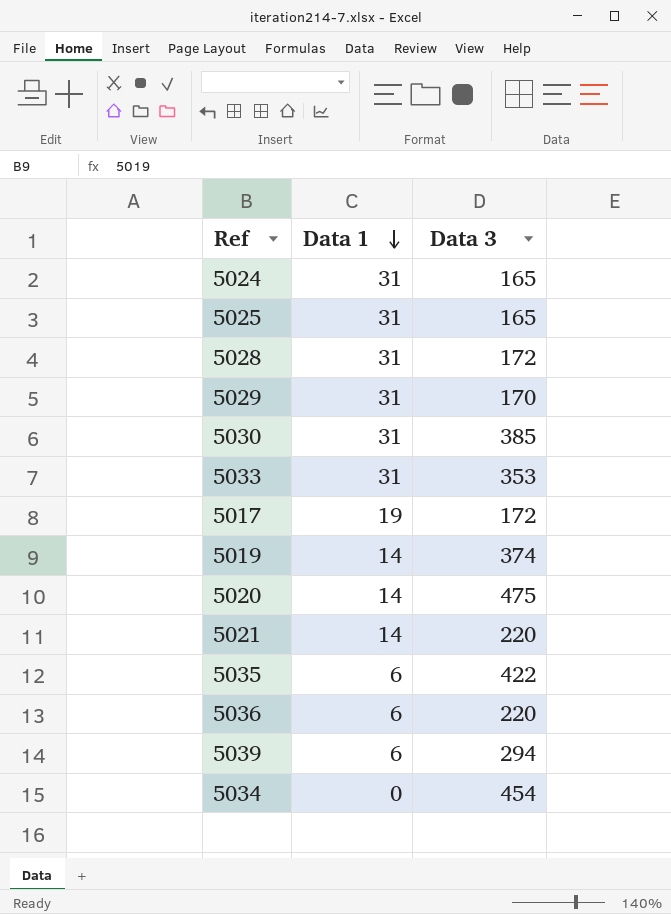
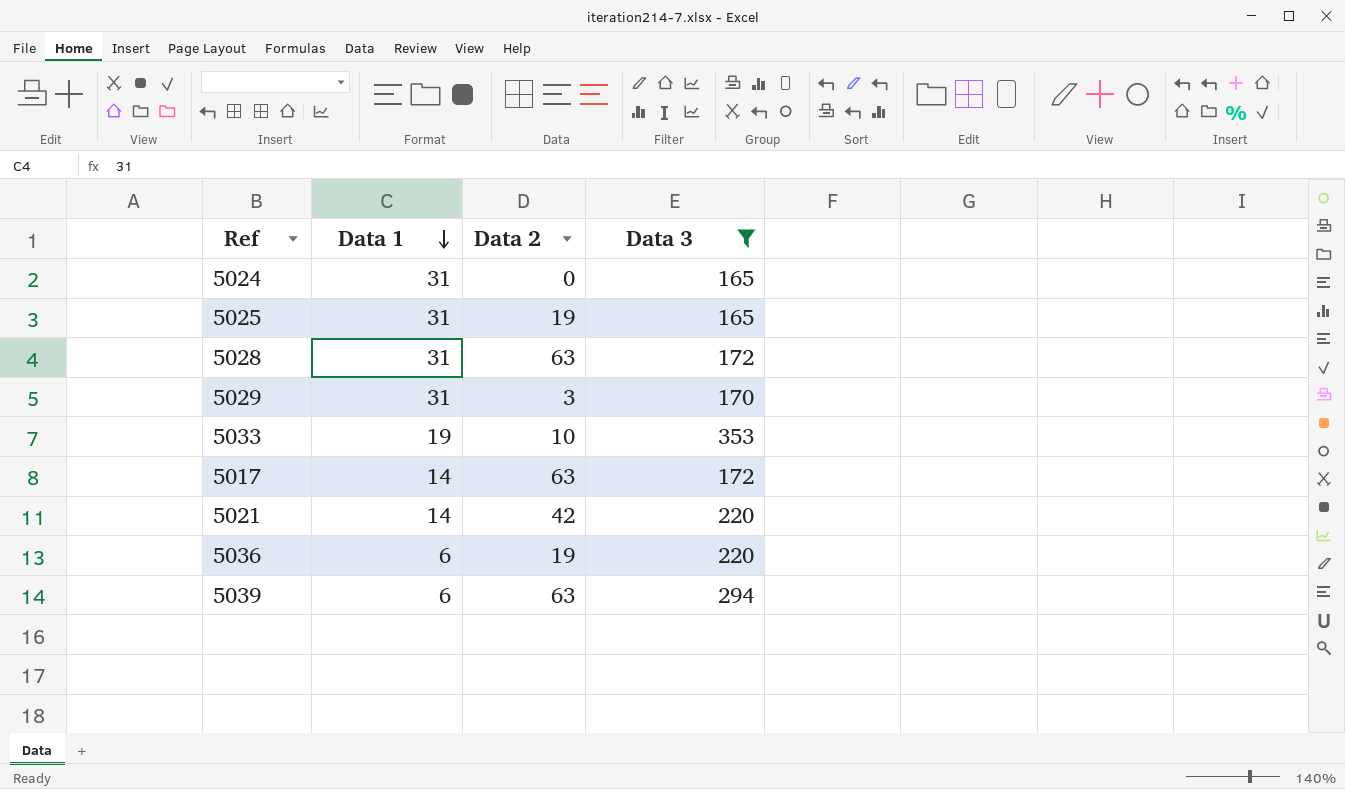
filter: none -> Data 3 <= 353
column Data 2 | position: none -> 3
5033 | Data 1: 31 -> 19
5017 | Data 1: 19 -> 14

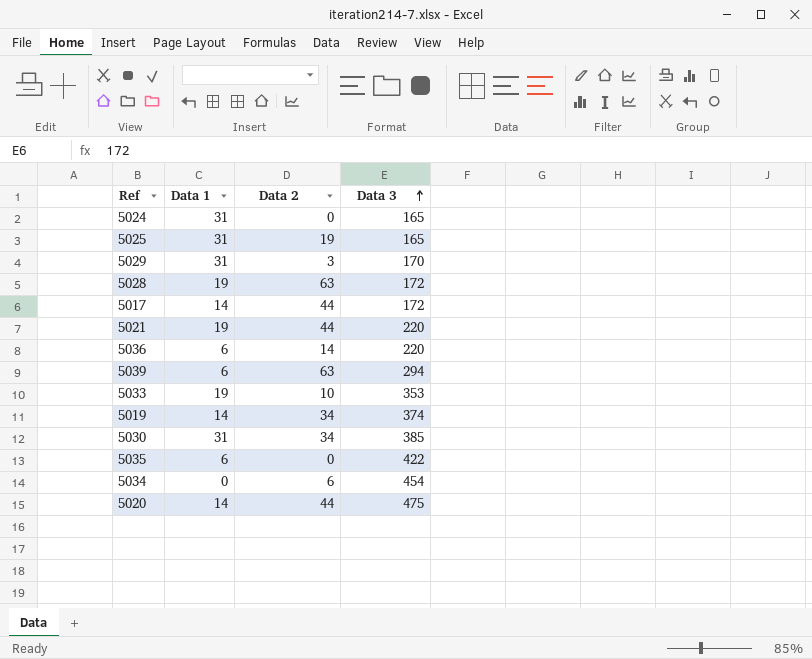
filter: Data 3 <= 353 -> none
row order: Data 1 descending -> Data 3 ascending
5028 | Data 1: 31 -> 19
5017 | Data 2: 63 -> 44
5021 | Data 1: 14 -> 19
5021 | Data 2: 42 -> 44
5036 | Data 2: 19 -> 14

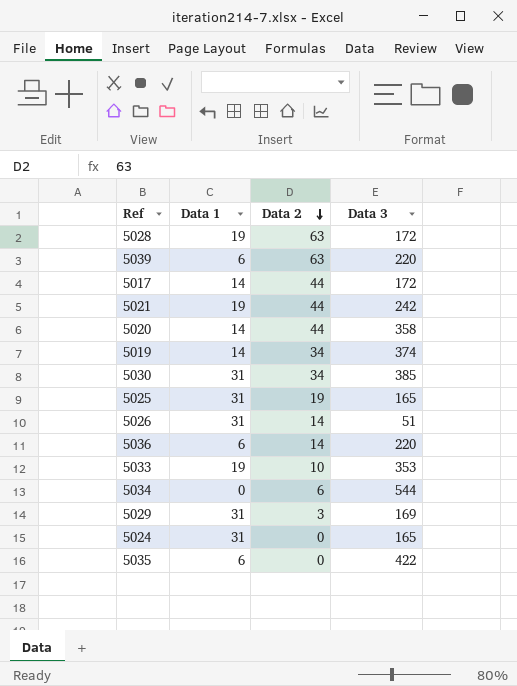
row order: Data 3 ascending -> Data 2 descending
5039 | Data 3: 294 -> 220
5021 | Data 3: 220 -> 242
5020 | Data 3: 475 -> 358
row 5026: none -> 31 | 14 | 51
5034 | Data 3: 454 -> 544
5029 | Data 3: 170 -> 169

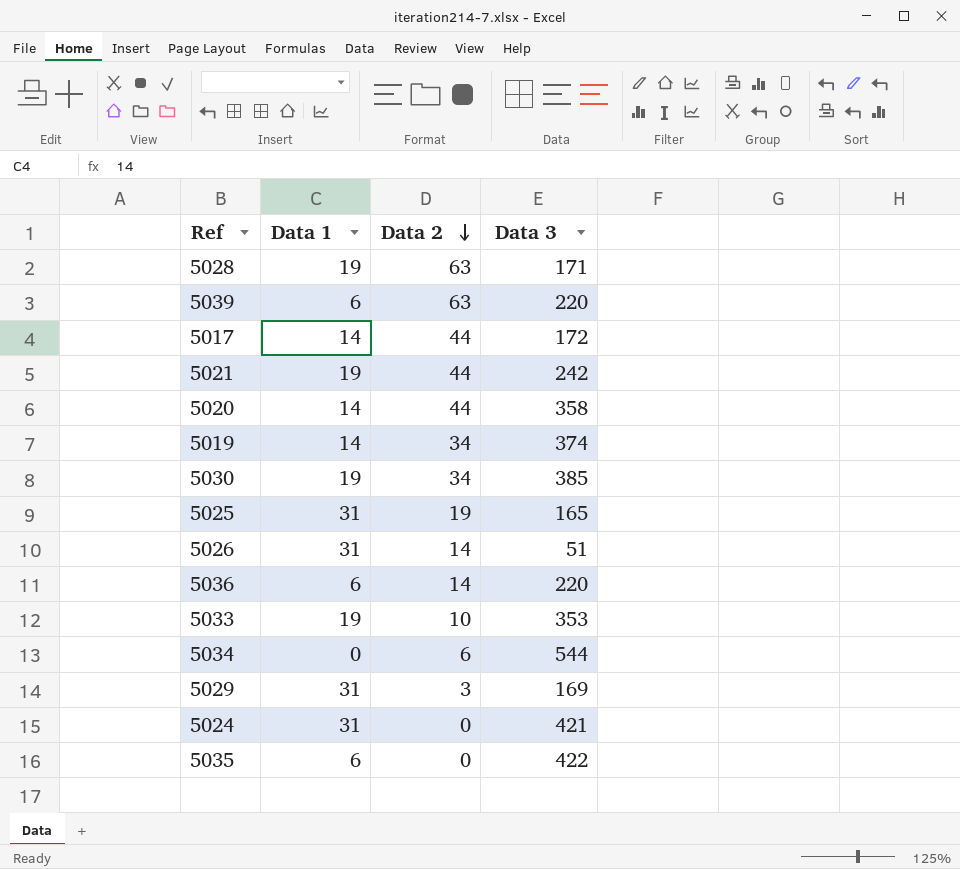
5028 | Data 3: 172 -> 171
5030 | Data 1: 31 -> 19
5024 | Data 3: 165 -> 421

